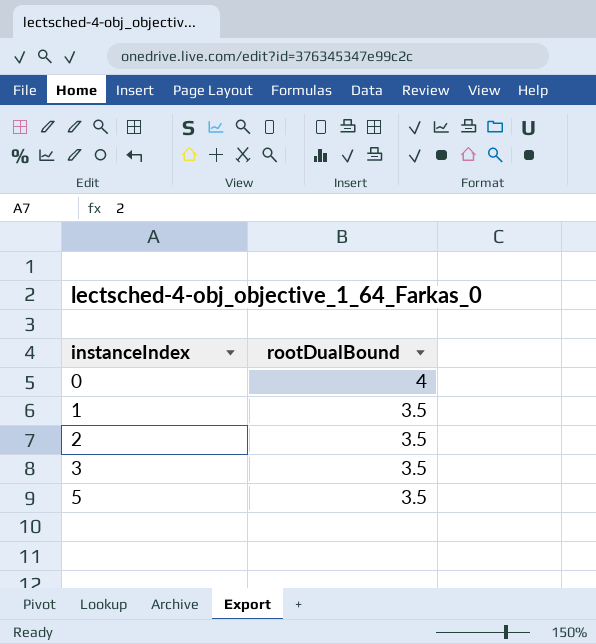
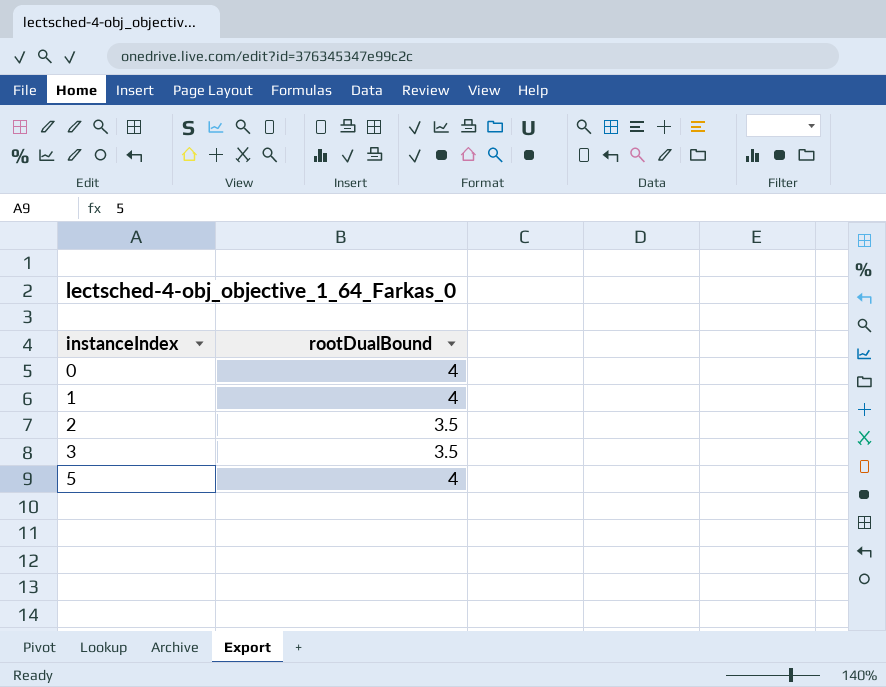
1 | rootDualBound: 3.5 -> 4
5 | rootDualBound: 3.5 -> 4

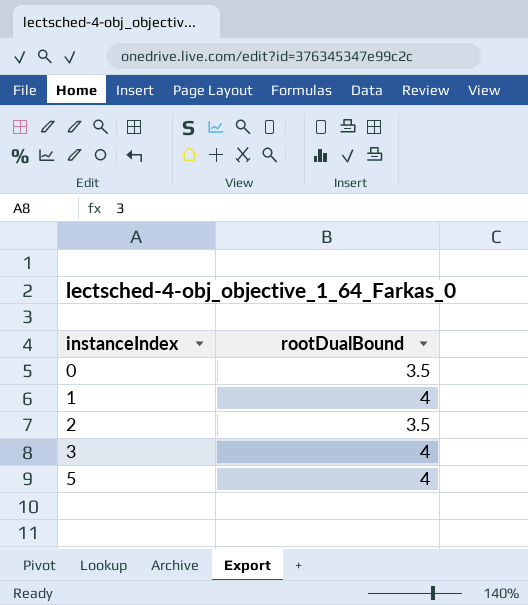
0 | rootDualBound: 4 -> 3.5
3 | rootDualBound: 3.5 -> 4

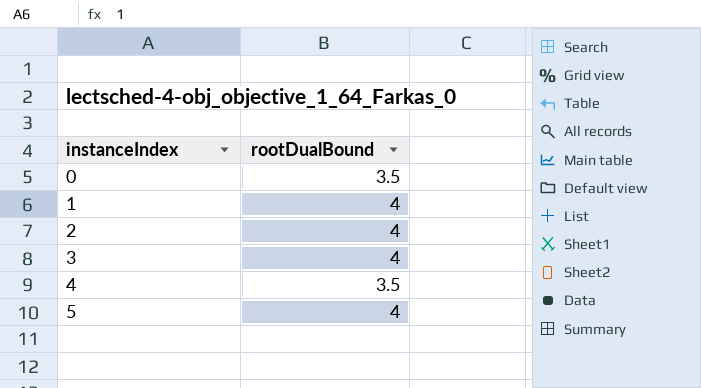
2 | rootDualBound: 3.5 -> 4
row 4: none -> 3.5

